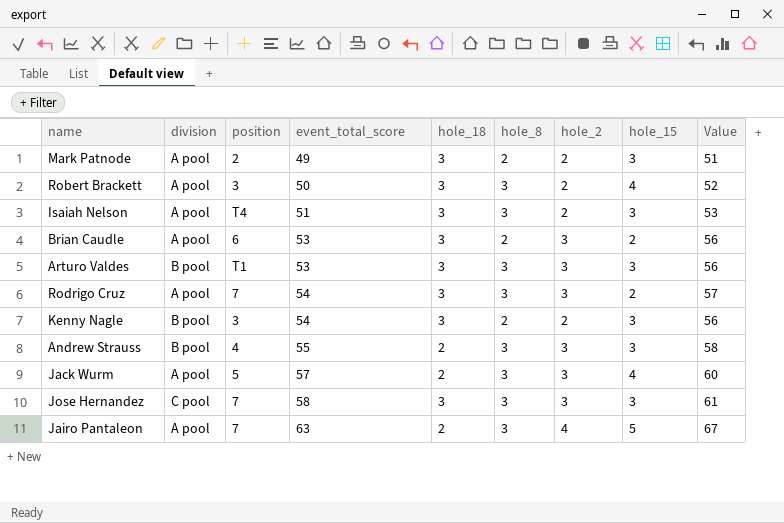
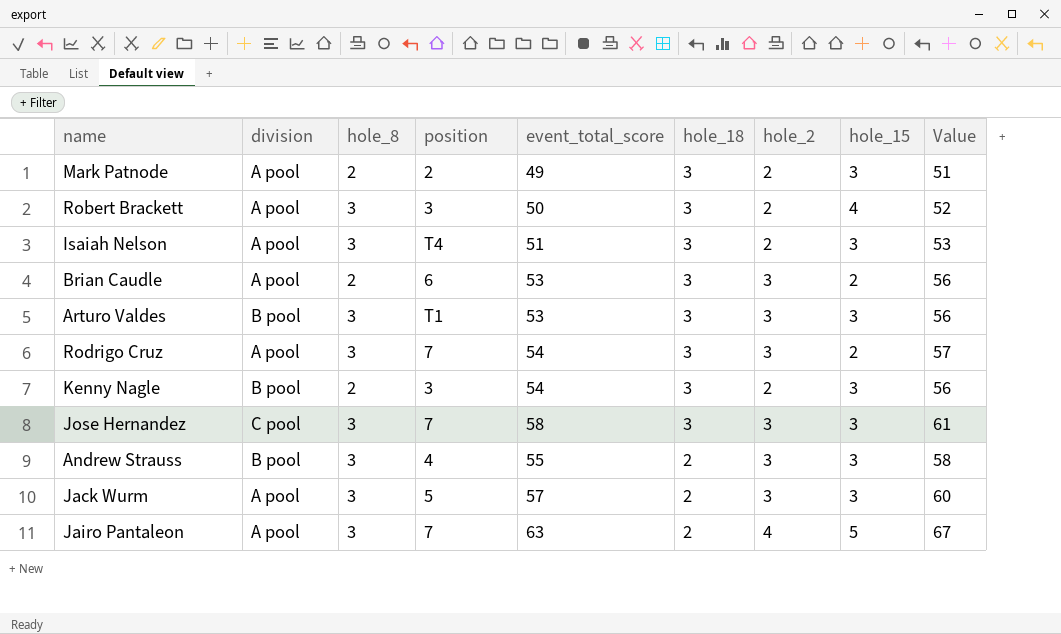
row order: event_total_score ascending -> hole_18 descending
column hole_8 | position: 6 -> 3
Jack Wurm | hole_15: 4 -> 3

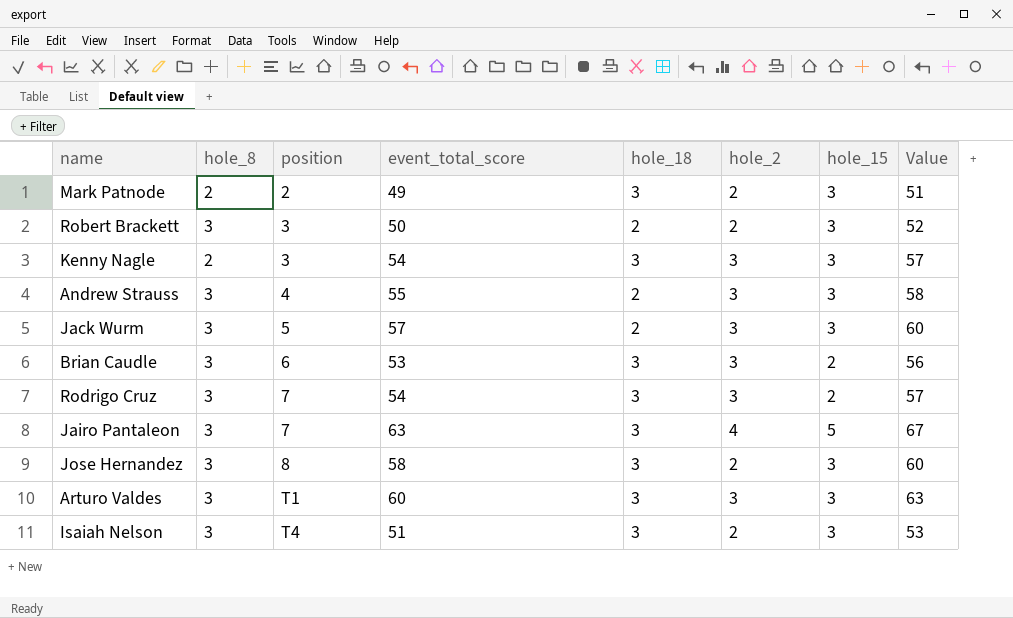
row order: hole_18 descending -> position ascending
column division | position: 2 -> none
Robert Brackett | hole_18: 3 -> 2
Robert Brackett | hole_15: 4 -> 3
Kenny Nagle | hole_2: 2 -> 3
Kenny Nagle | Value: 56 -> 57
Brian Caudle | hole_8: 2 -> 3
Jairo Pantaleon | hole_18: 2 -> 3
Jose Hernandez | position: 7 -> 8
Jose Hernandez | hole_2: 3 -> 2
Jose Hernandez | Value: 61 -> 60
Arturo Valdes | event_total_score: 53 -> 60
Arturo Valdes | Value: 56 -> 63

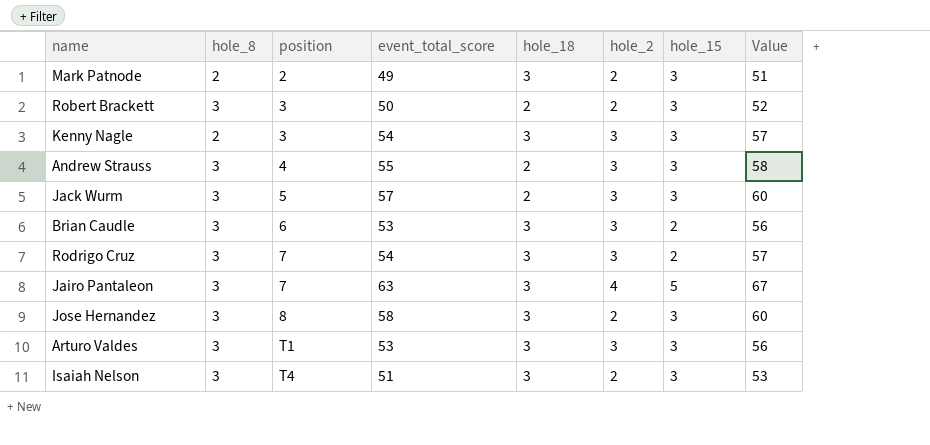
Arturo Valdes | event_total_score: 60 -> 53
Arturo Valdes | Value: 63 -> 56

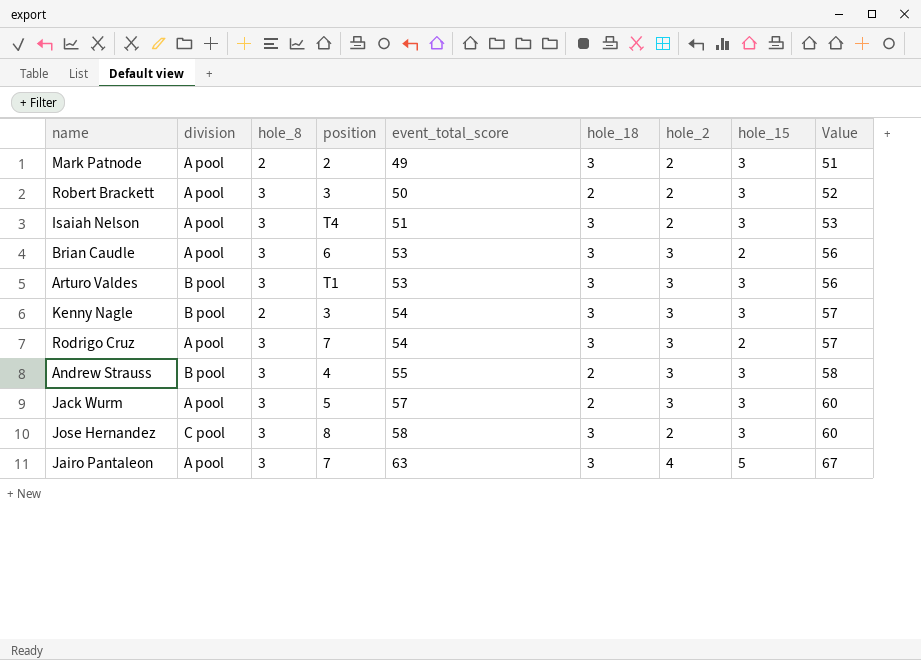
row order: position ascending -> event_total_score ascending
column division | position: none -> 2

